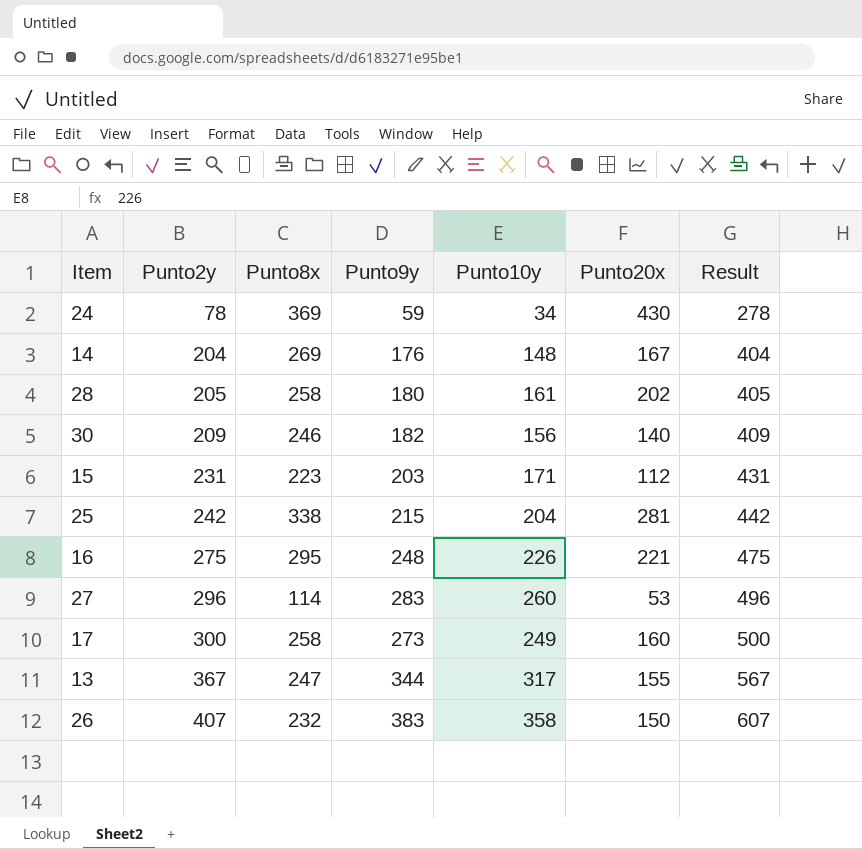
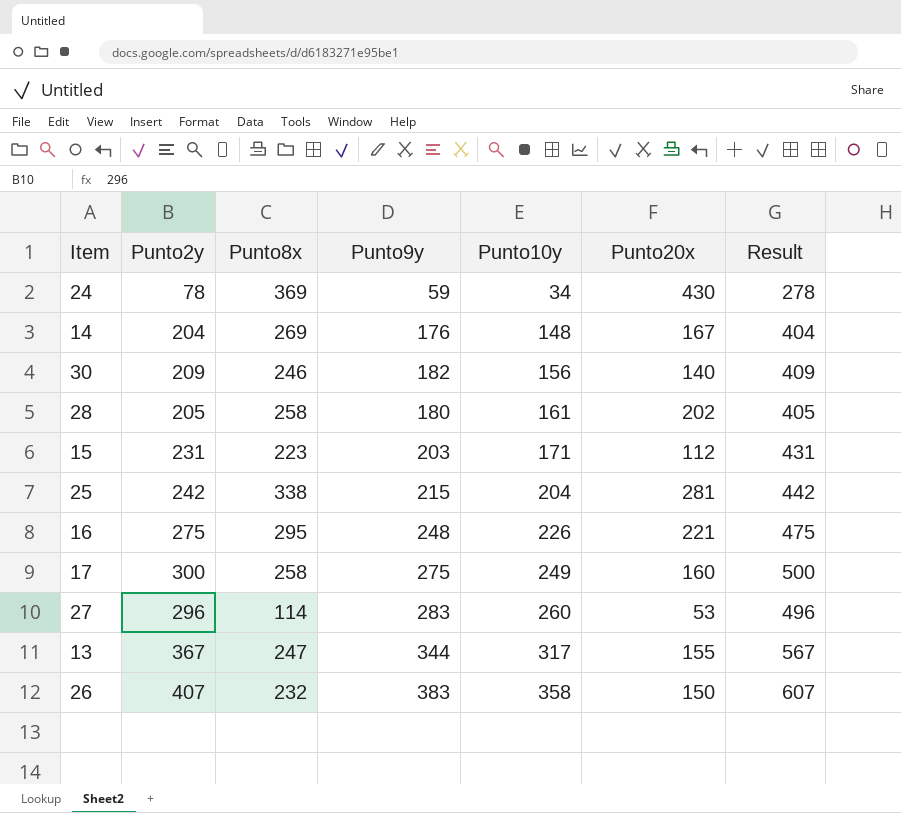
row order: Punto2y ascending -> Punto10y ascending
17 | Punto9y: 273 -> 275

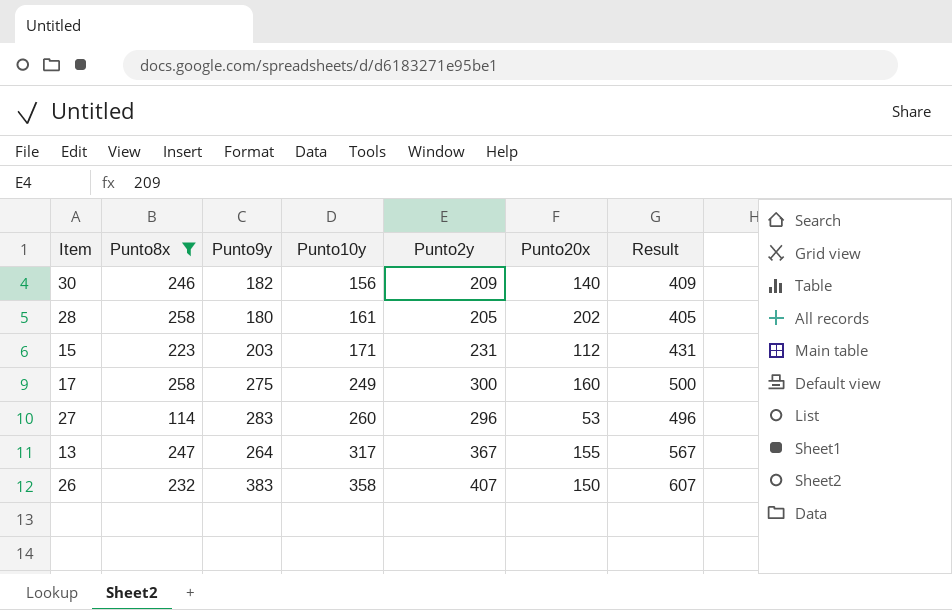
filter: none -> Punto8x <= 258
column Punto2y | position: 2 -> 5
13 | Punto9y: 344 -> 264

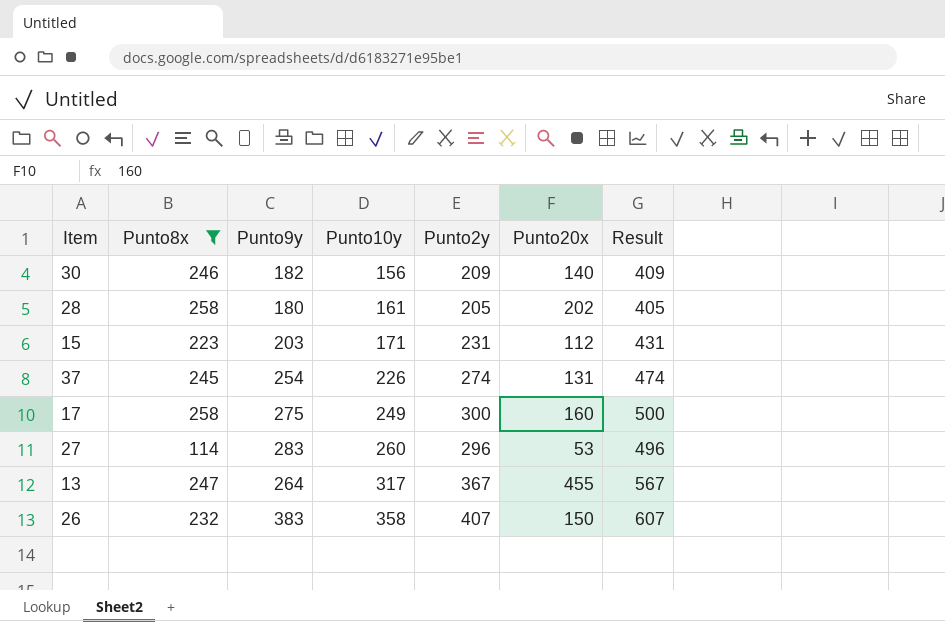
row 37: none -> 245 | 254 | 226 | 274 | 131 | 474
13 | Punto20x: 155 -> 455

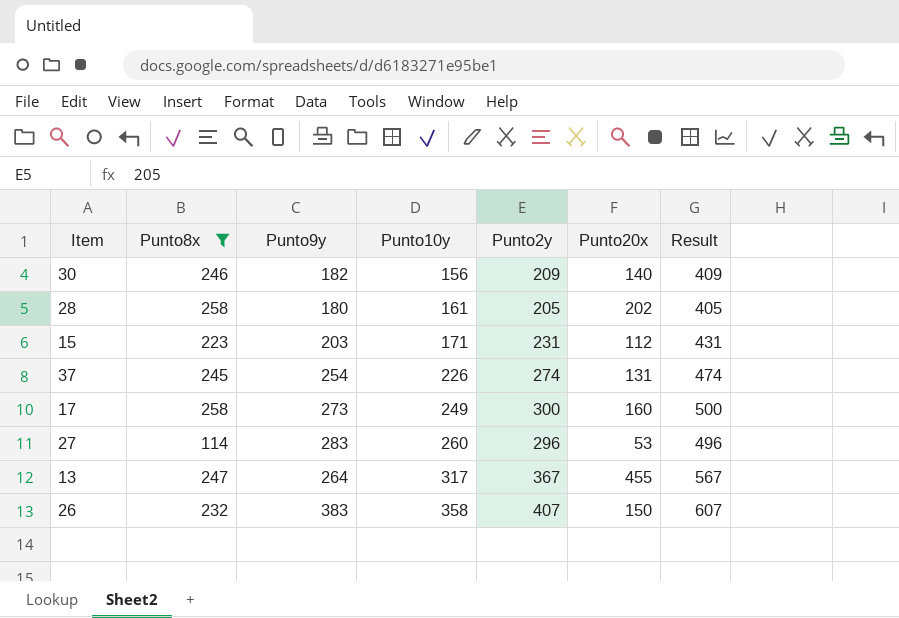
17 | Punto9y: 275 -> 273

